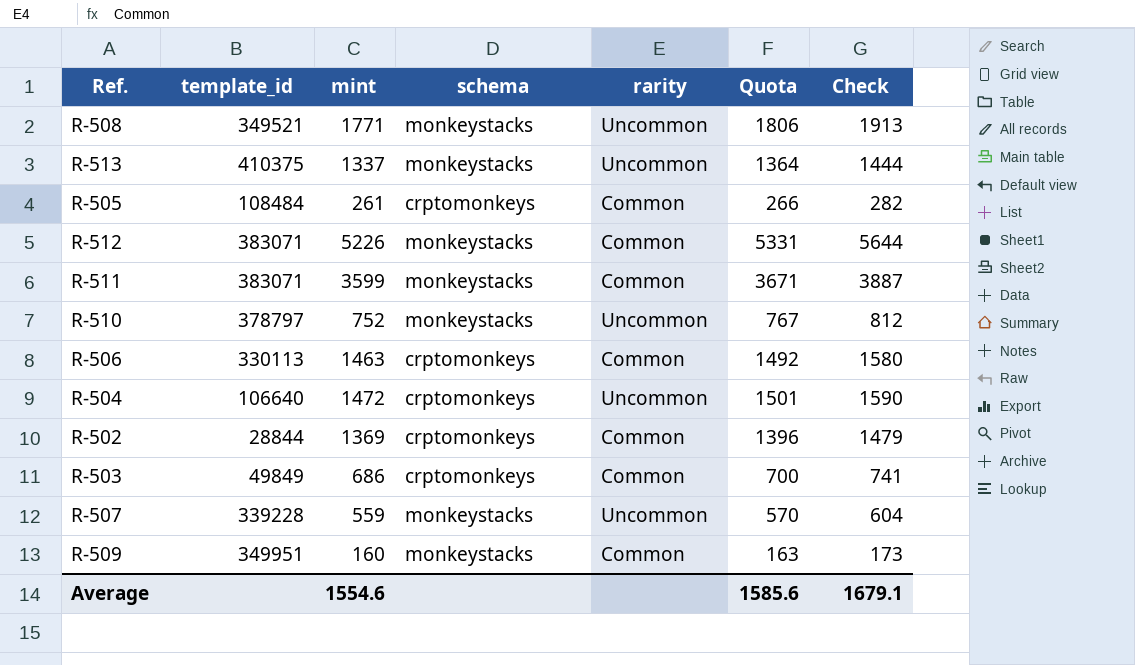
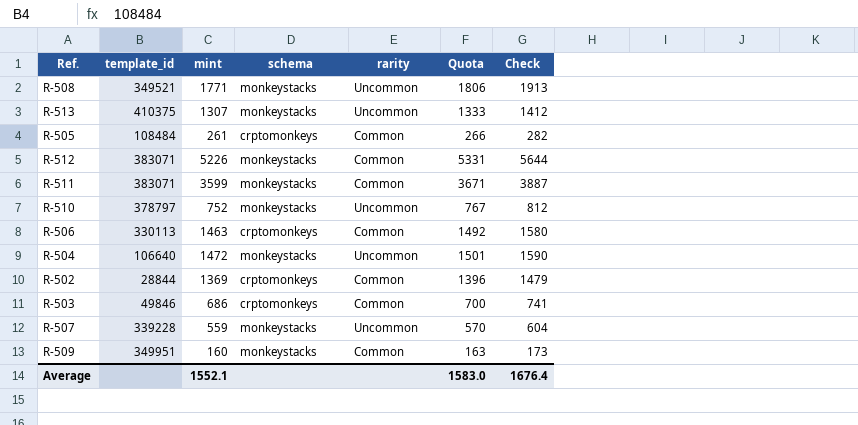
R-513 | mint: 1337 -> 1307
R-513 | Quota: 1364 -> 1333
R-513 | Check: 1444 -> 1412
R-504 | schema: crptomonkeys -> monkeystacks
R-503 | template_id: 49849 -> 49846
Average | mint: 1554.6 -> 1552.1
Average | Quota: 1585.6 -> 1583.0
Average | Check: 1679.1 -> 1676.4

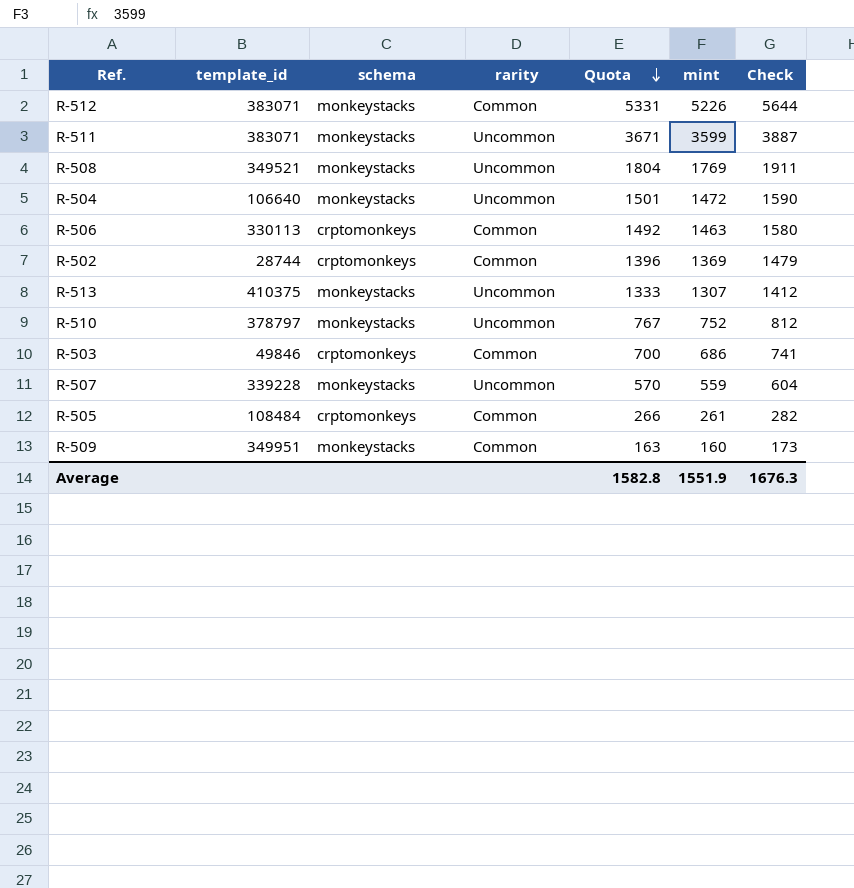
row order: none -> Quota descending
column mint | position: 3 -> 6
R-511 | rarity: Common -> Uncommon
R-508 | Quota: 1806 -> 1804
R-508 | mint: 1771 -> 1769
R-508 | Check: 1913 -> 1911
R-502 | template_id: 28844 -> 28744
Average | Quota: 1583.0 -> 1582.8
Average | mint: 1552.1 -> 1551.9
Average | Check: 1676.4 -> 1676.3

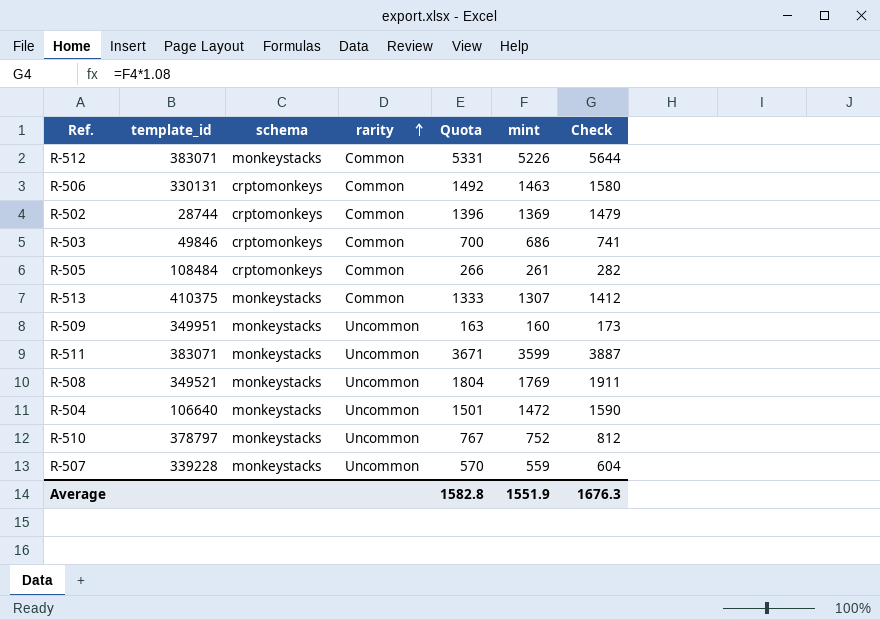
row order: Quota descending -> rarity ascending
R-506 | template_id: 330113 -> 330131
R-513 | rarity: Uncommon -> Common
R-509 | rarity: Common -> Uncommon

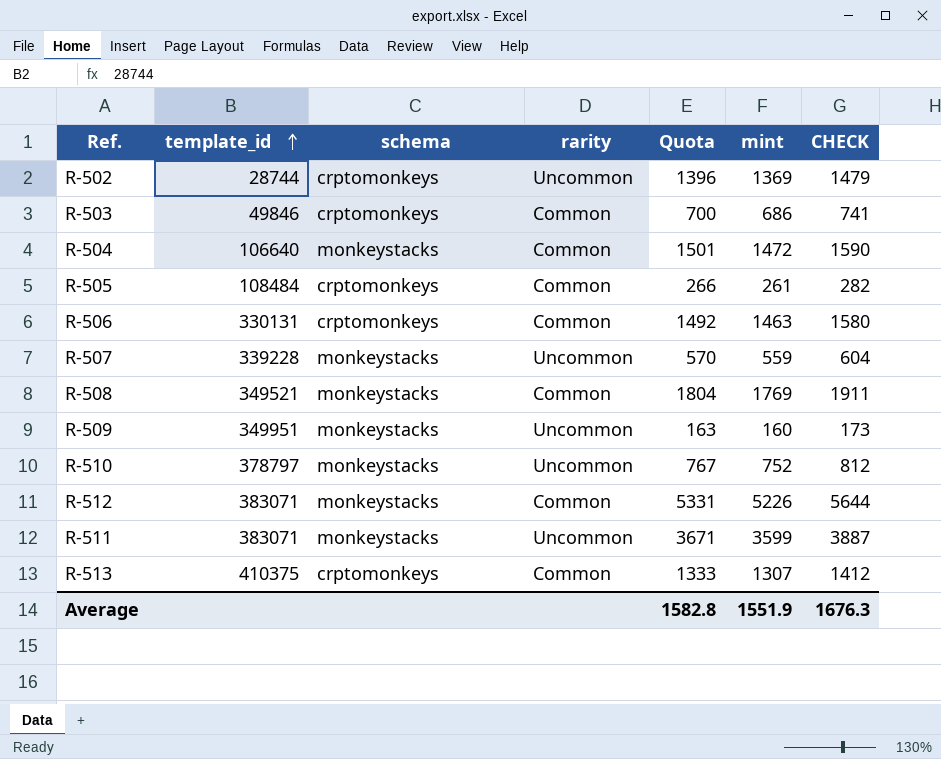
row order: rarity ascending -> template_id ascending
column name: Check -> CHECK
R-502 | rarity: Common -> Uncommon
R-504 | rarity: Uncommon -> Common
R-508 | rarity: Uncommon -> Common
R-513 | schema: monkeystacks -> crptomonkeys

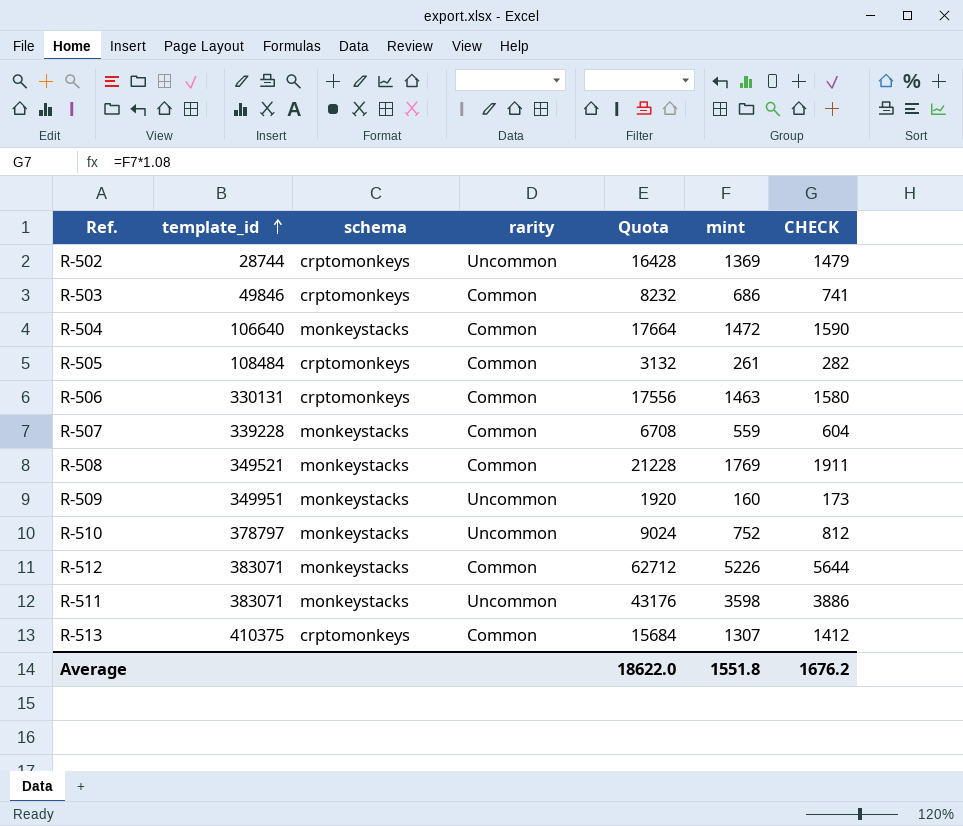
column Quota | formula: [mint] * 1.02 -> [mint] * 12
R-507 | rarity: Uncommon -> Common
R-511 | mint: 3599 -> 3598
R-511 | CHECK: 3887 -> 3886
Average | Quota: 1582.8 -> 18622.0
Average | mint: 1551.9 -> 1551.8
Average | CHECK: 1676.3 -> 1676.2

